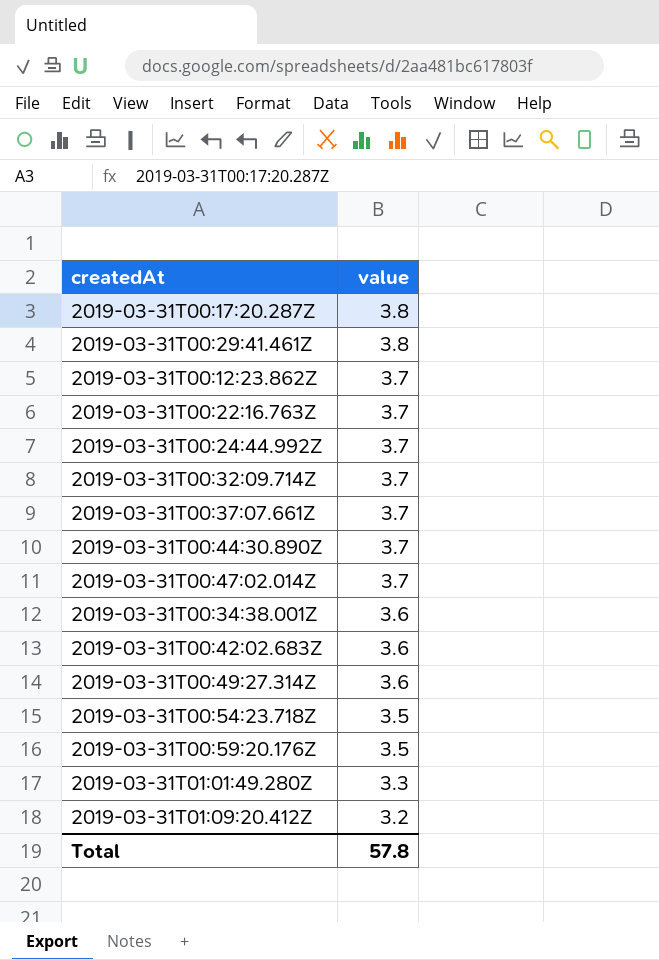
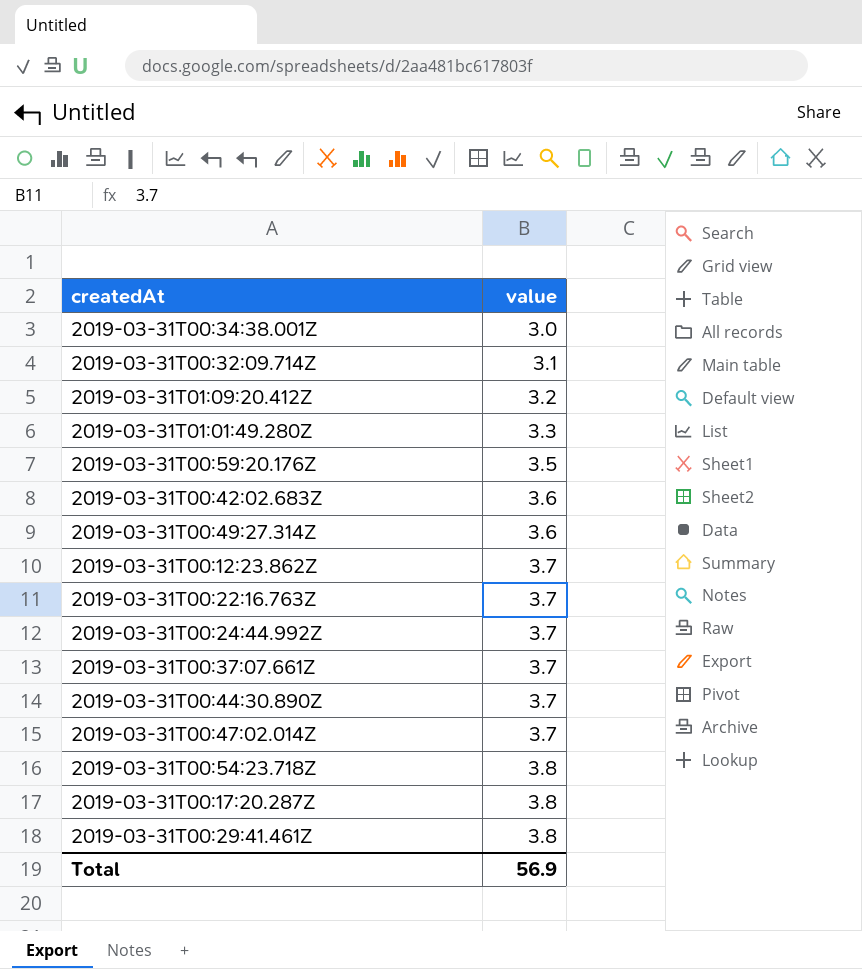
row order: value descending -> value ascending
2019-03-31T00:34:38.001Z | value: 3.6 -> 3.0
2019-03-31T00:32:09.714Z | value: 3.7 -> 3.1
2019-03-31T00:54:23.718Z | value: 3.5 -> 3.8
Total | value: 57.8 -> 56.9

